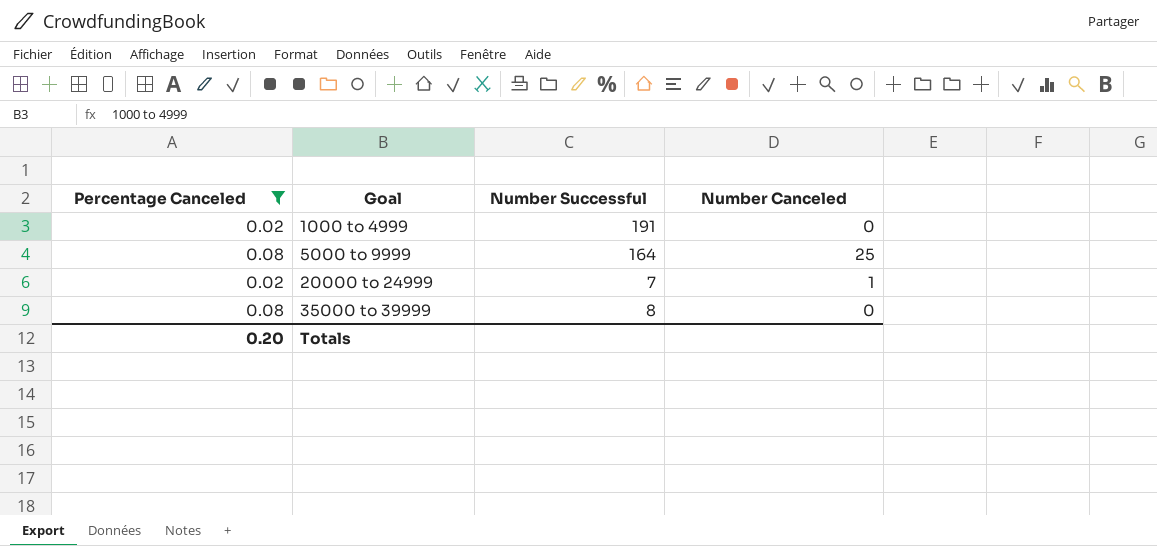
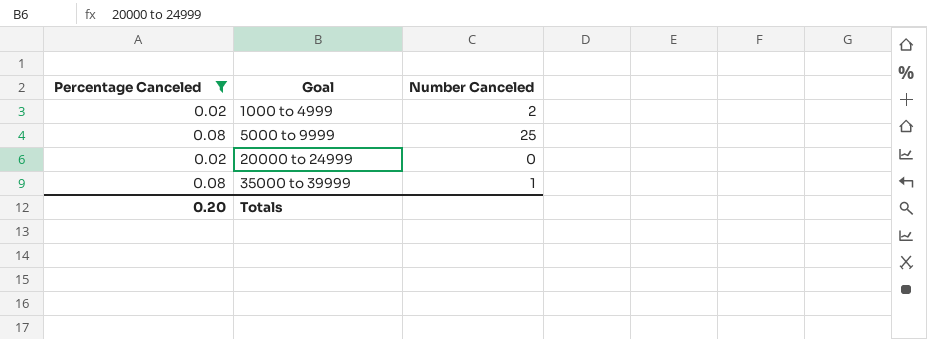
column Number Successful | position: 3 -> none
1000 to 4999 | Number Canceled: 0 -> 2
20000 to 24999 | Number Canceled: 1 -> 0
35000 to 39999 | Number Canceled: 0 -> 1

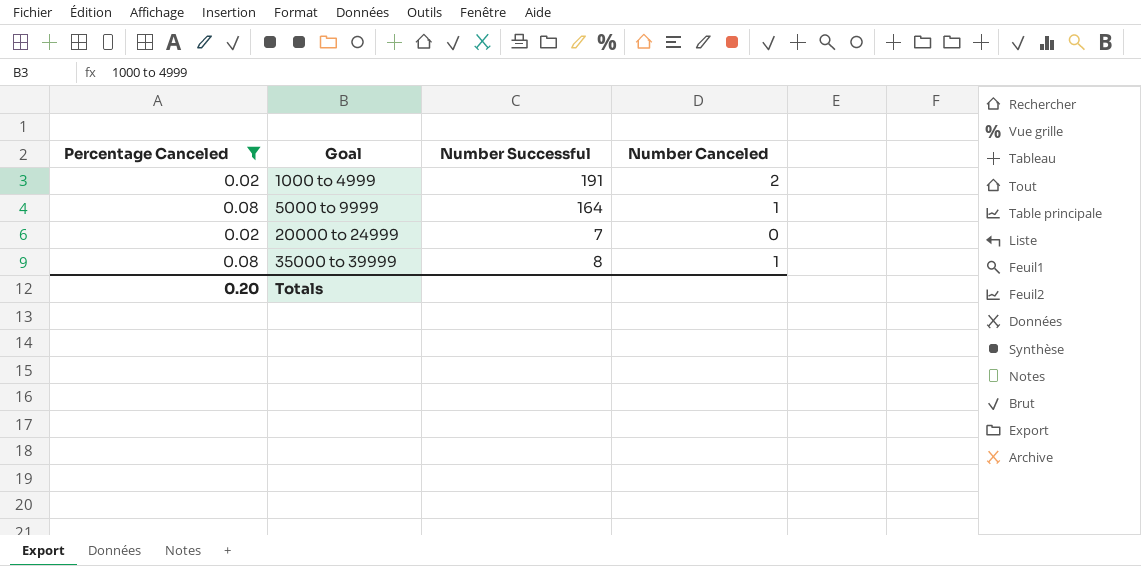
column Number Successful | position: none -> 3
5000 to 9999 | Number Canceled: 25 -> 1

